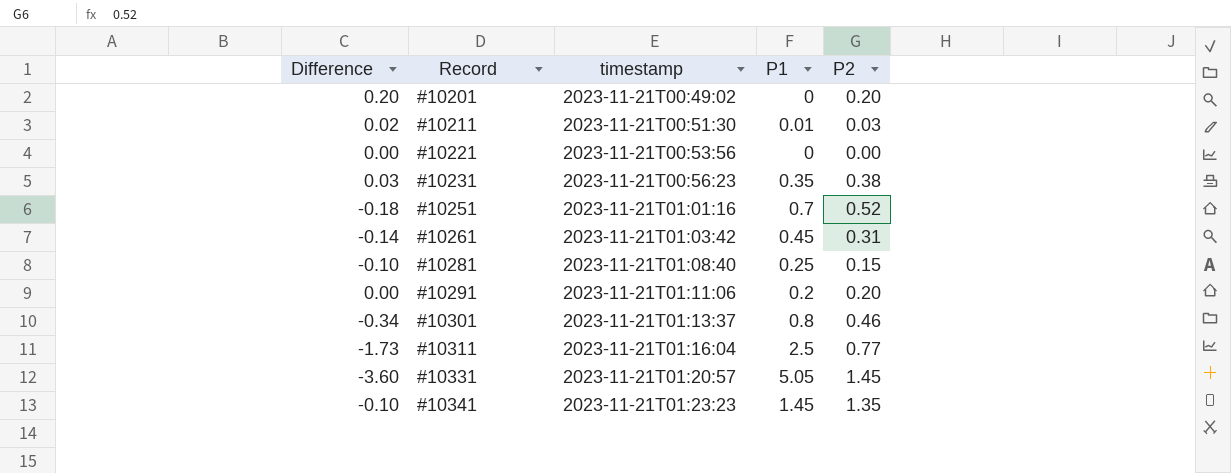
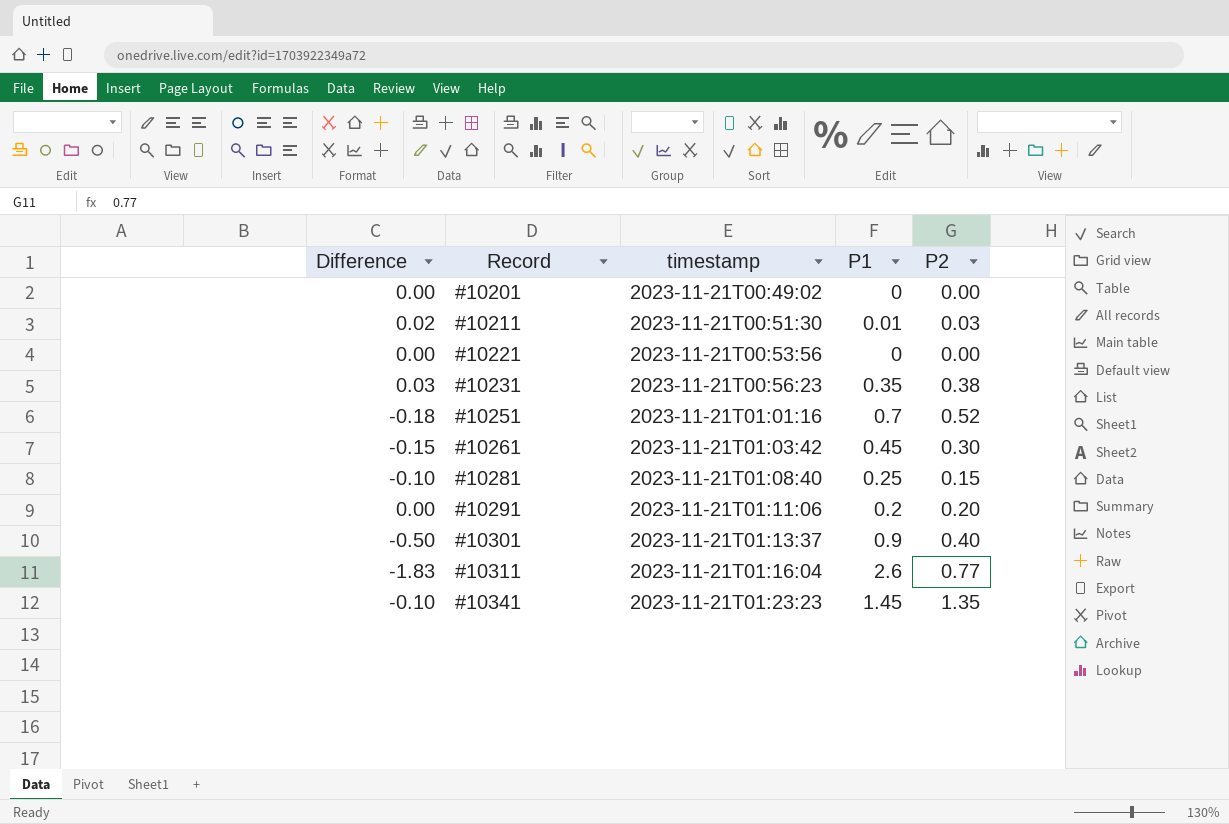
row #10331: -3.60 | 2023-11-21T01:20:57 | 5.05 | 1.45 -> none
#10201 | Difference: 0.20 -> 0.00
#10201 | P2: 0.20 -> 0.00
#10261 | Difference: -0.14 -> -0.15
#10261 | P2: 0.31 -> 0.30
#10301 | Difference: -0.34 -> -0.50
#10301 | P1: 0.8 -> 0.9
#10301 | P2: 0.46 -> 0.40
#10311 | Difference: -1.73 -> -1.83
#10311 | P1: 2.5 -> 2.6

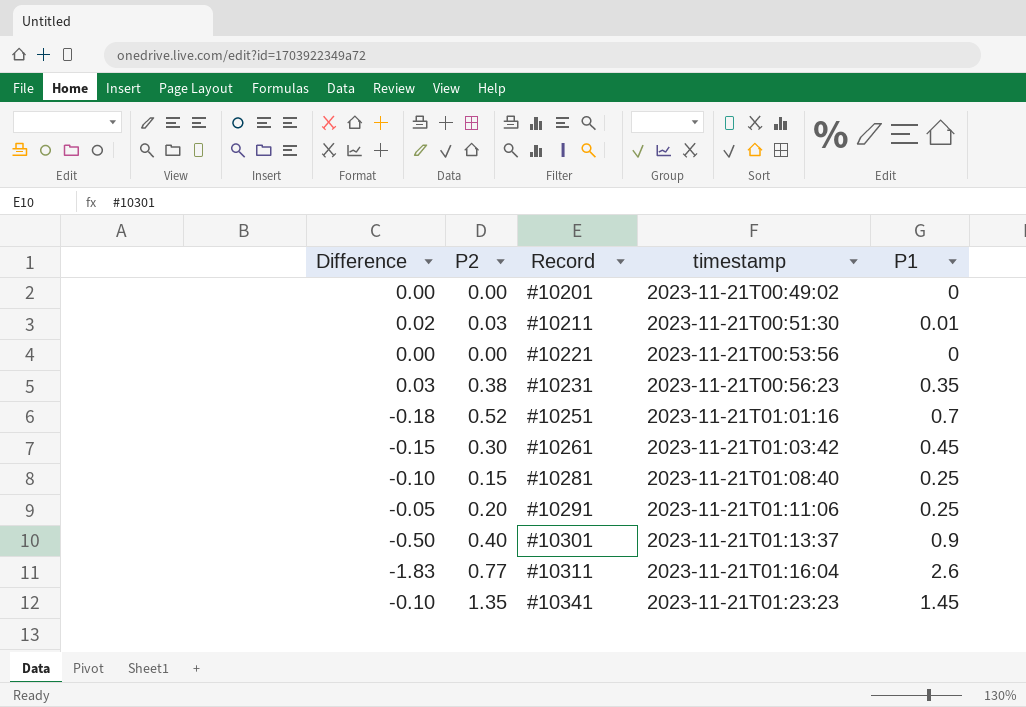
column P2 | position: 5 -> 2
#10291 | Difference: 0.00 -> -0.05
#10291 | P1: 0.2 -> 0.25

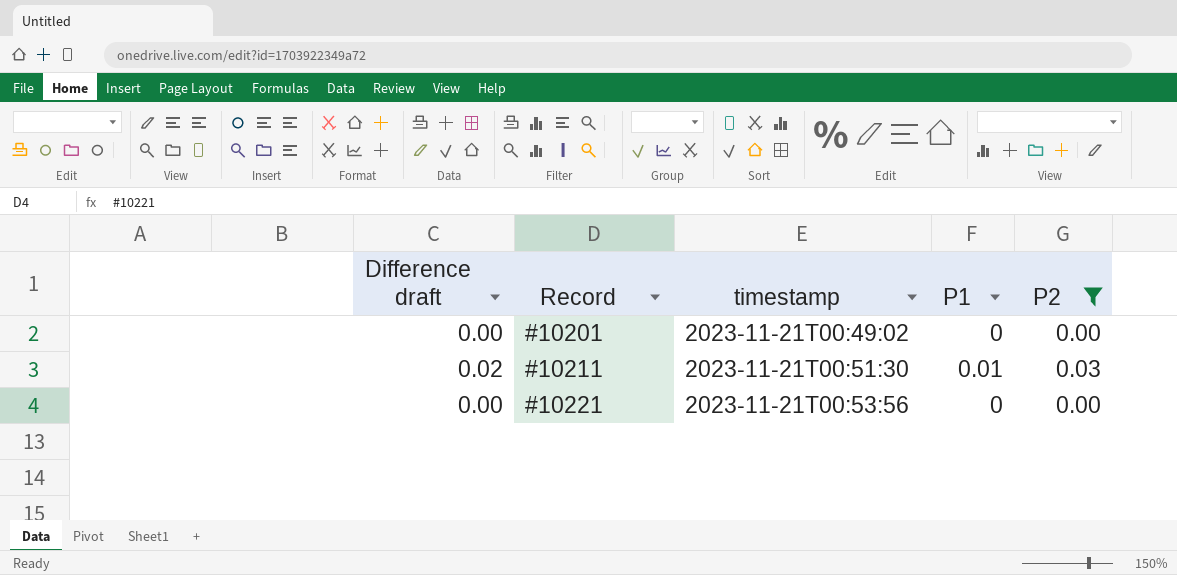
filter: none -> P2 <= 0.03
column name: Difference -> Difference draft
column P2 | position: 2 -> 5

